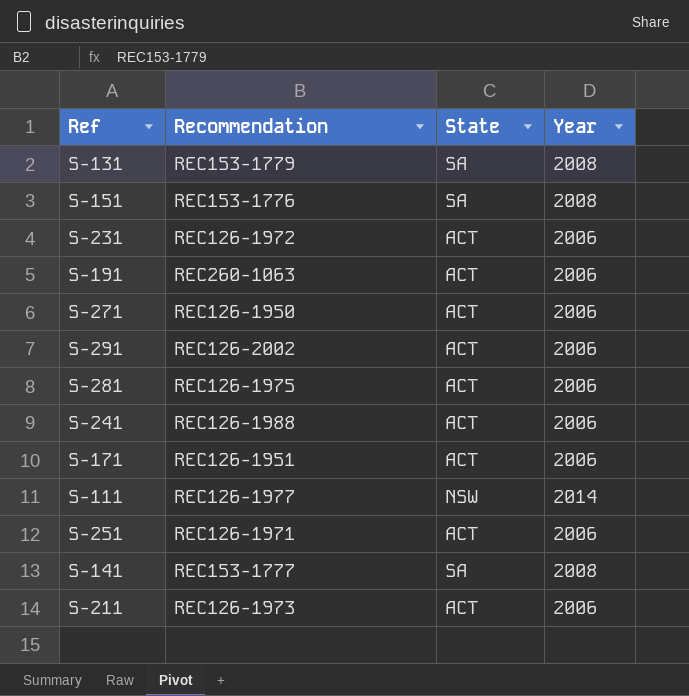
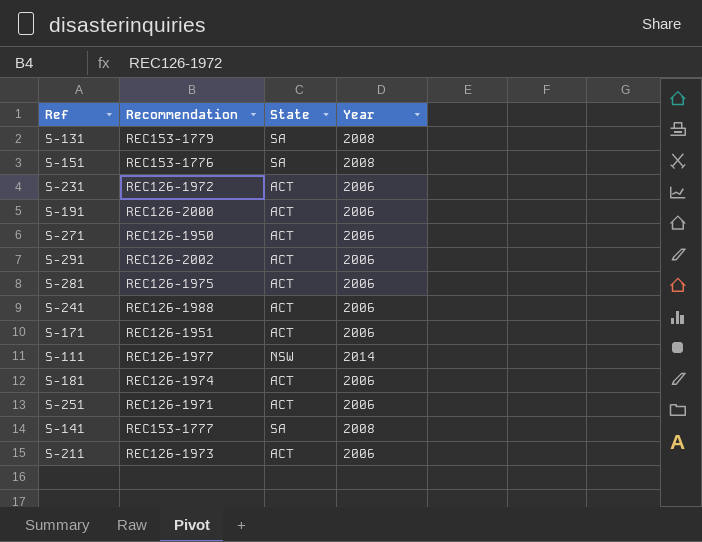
S-191 | Recommendation: REC260-1063 -> REC126-2000
row S-181: none -> REC126-1974 | ACT | 2006

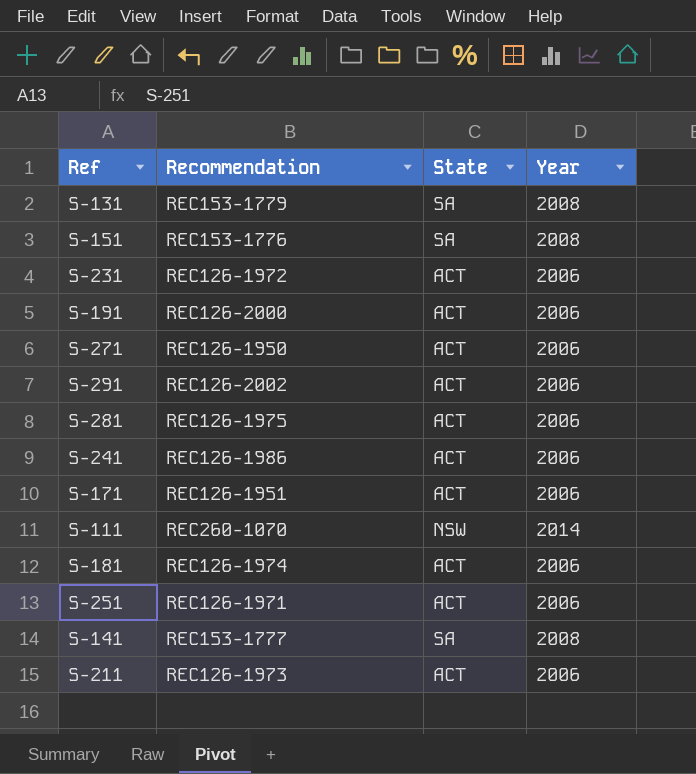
S-241 | Recommendation: REC126-1988 -> REC126-1986
S-111 | Recommendation: REC126-1977 -> REC260-1070

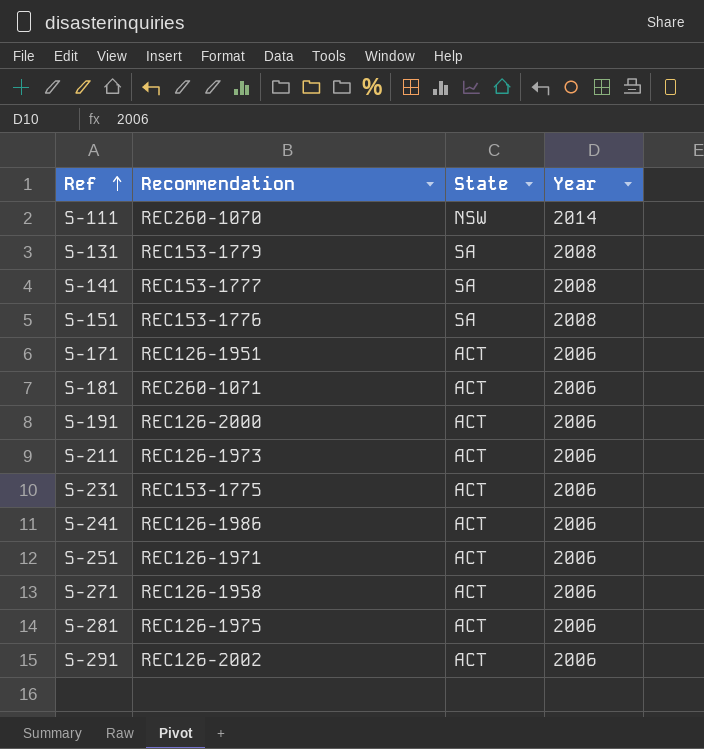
row order: none -> Ref ascending
S-181 | Recommendation: REC126-1974 -> REC260-1071
S-231 | Recommendation: REC126-1972 -> REC153-1775
S-271 | Recommendation: REC126-1950 -> REC126-1958

